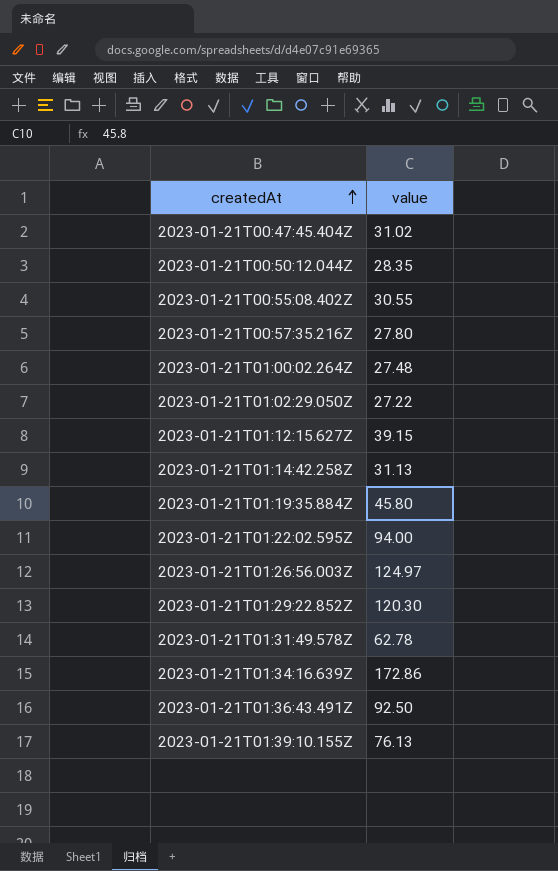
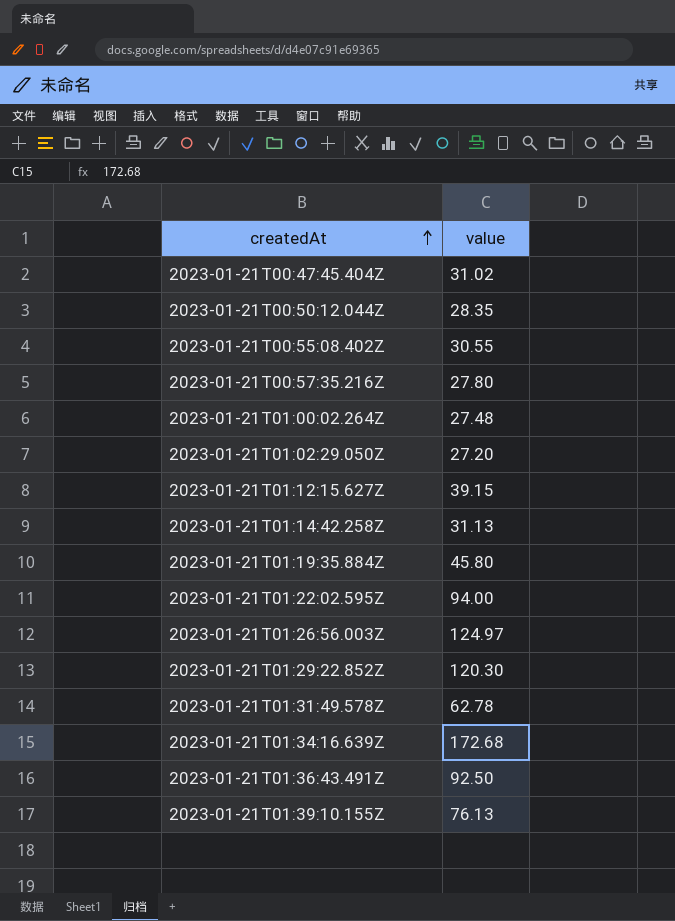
2023-01-21T01:02:29.050Z | value: 27.22 -> 27.20
2023-01-21T01:34:16.639Z | value: 172.86 -> 172.68

